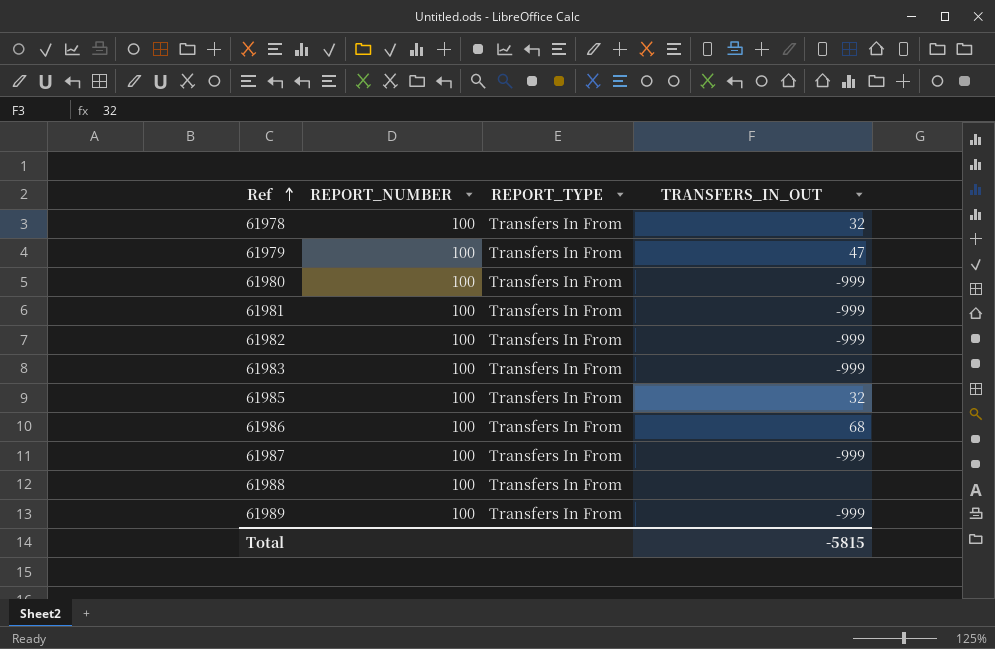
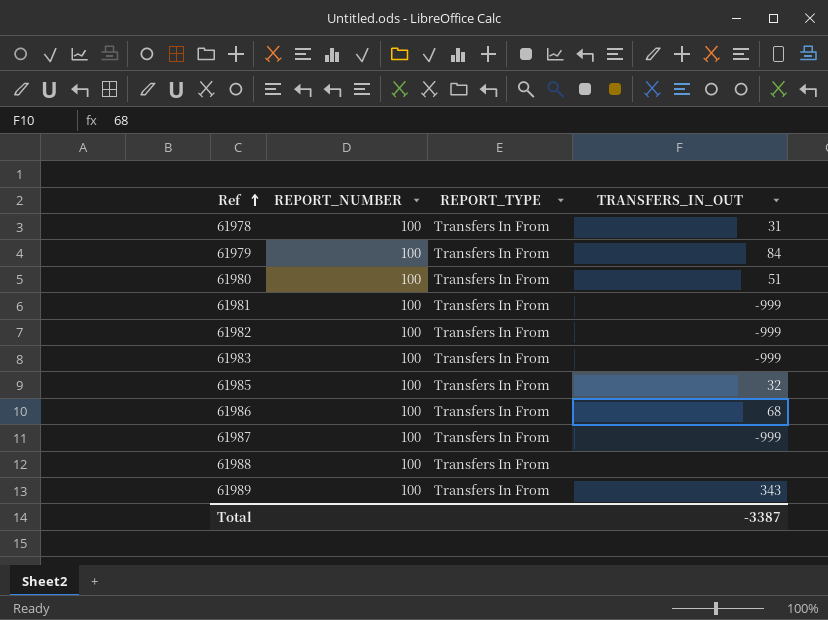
61978 | TRANSFERS_IN_OUT: 32 -> 31
61979 | TRANSFERS_IN_OUT: 47 -> 84
61980 | TRANSFERS_IN_OUT: -999 -> 51
61989 | TRANSFERS_IN_OUT: -999 -> 343
Total | TRANSFERS_IN_OUT: -5815 -> -3387

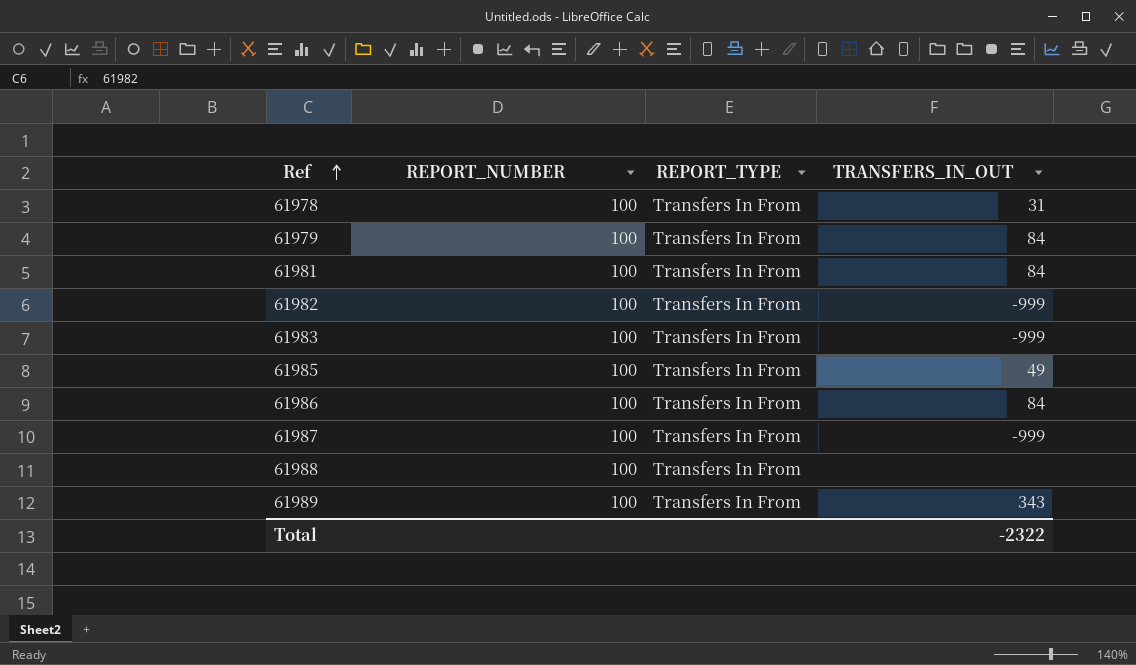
row 61980: 100 | Transfers In From | 51 -> none
61981 | TRANSFERS_IN_OUT: -999 -> 84
61985 | TRANSFERS_IN_OUT: 32 -> 49
61986 | TRANSFERS_IN_OUT: 68 -> 84
Total | TRANSFERS_IN_OUT: -3387 -> -2322

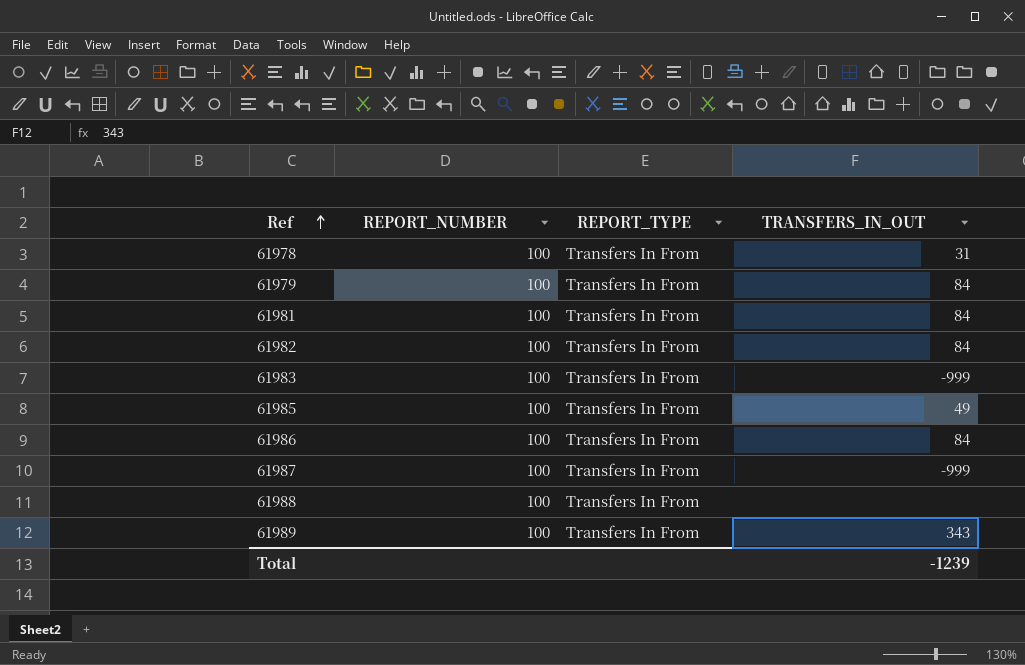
61982 | TRANSFERS_IN_OUT: -999 -> 84
Total | TRANSFERS_IN_OUT: -2322 -> -1239

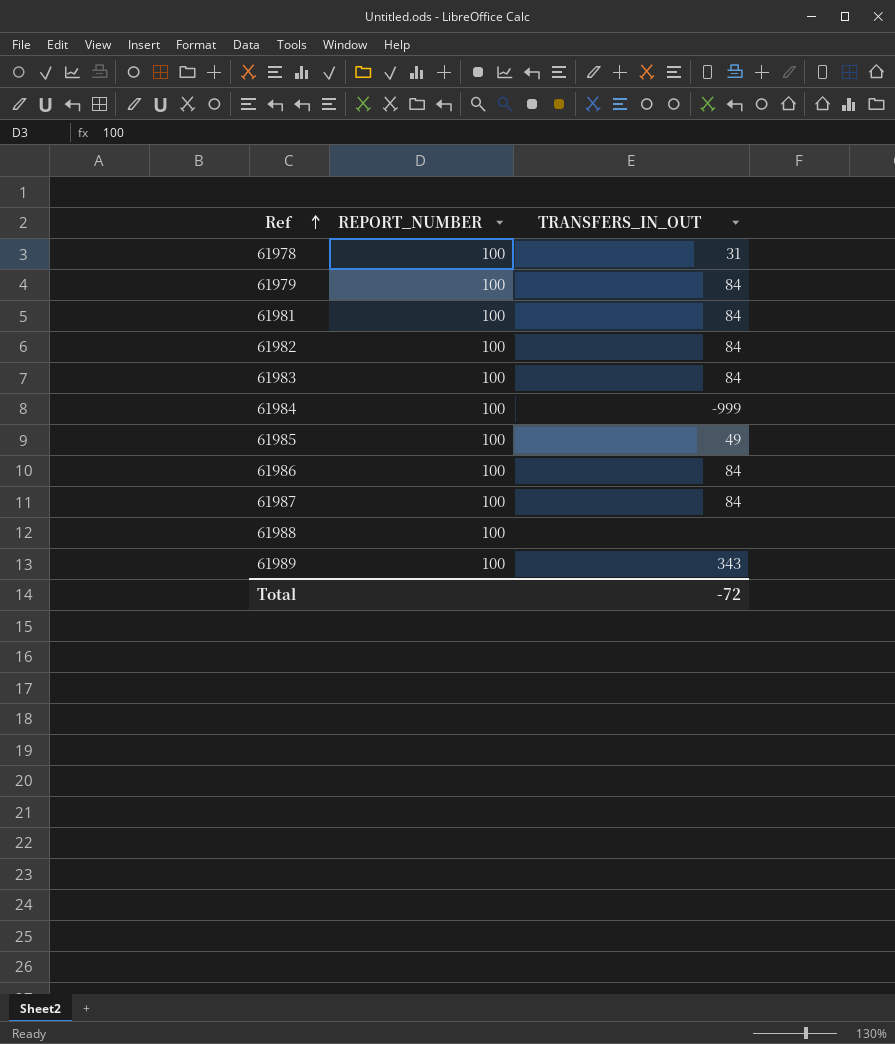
column REPORT_TYPE | position: 3 -> none
61983 | TRANSFERS_IN_OUT: -999 -> 84
row 61984: none -> 100 | -999
61987 | TRANSFERS_IN_OUT: -999 -> 84
Total | TRANSFERS_IN_OUT: -1239 -> -72

